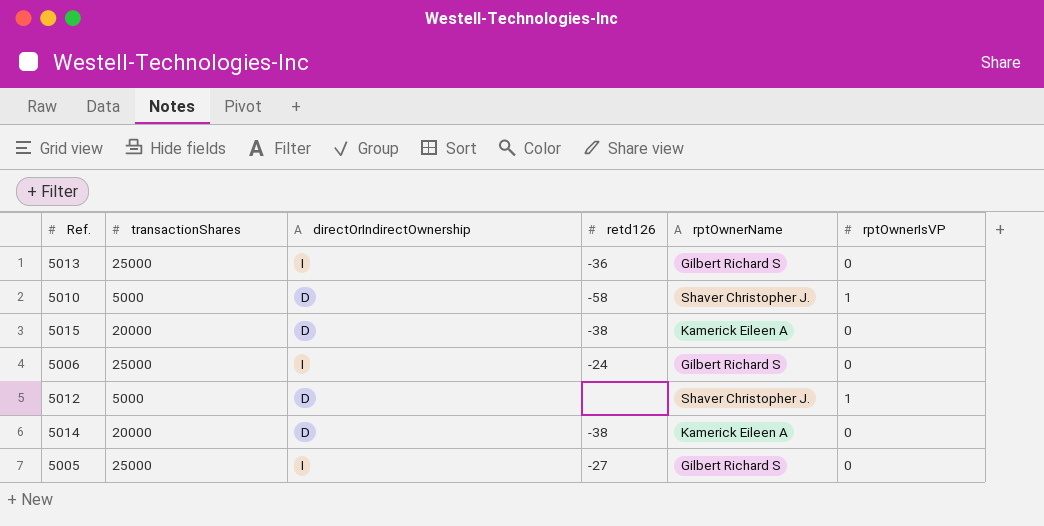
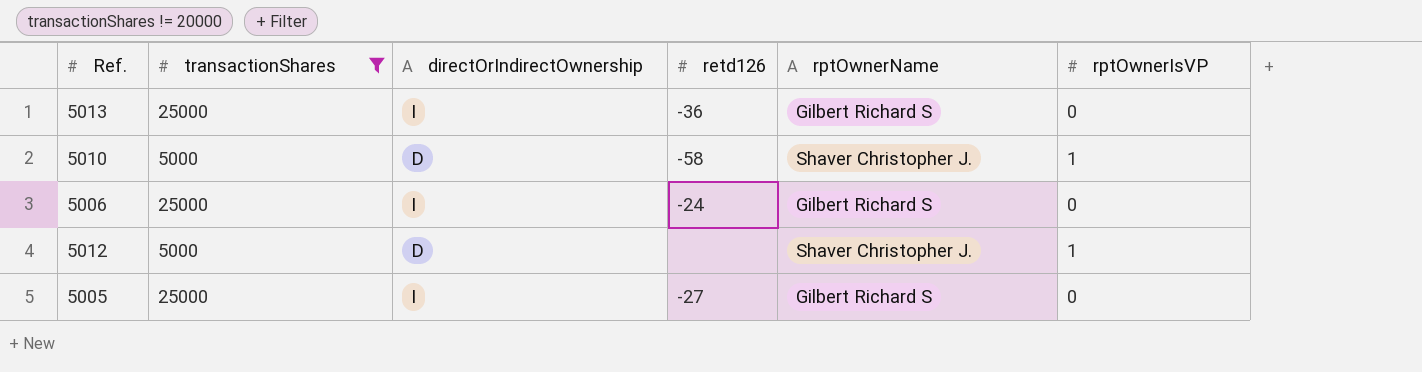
filter: none -> transactionShares != 20000

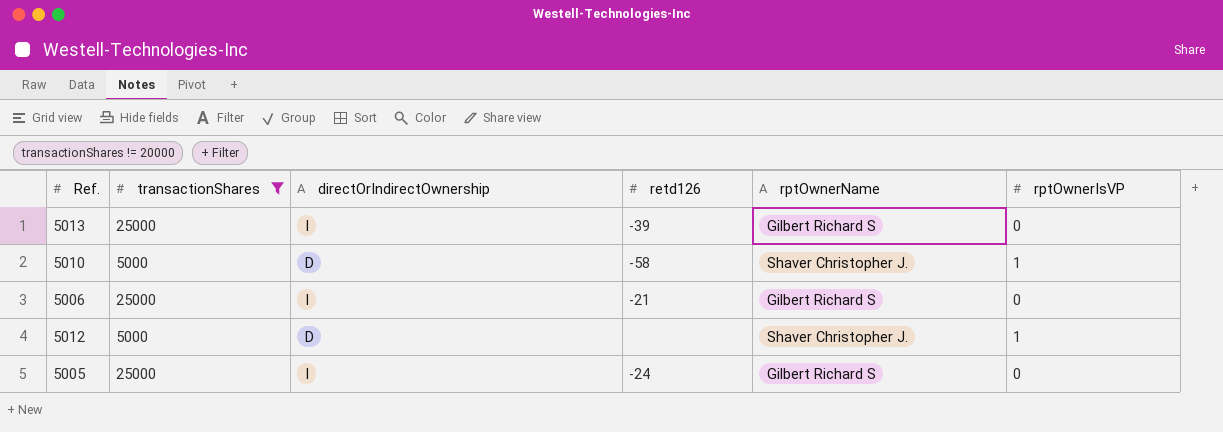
5013 | retd126: -36 -> -39
5006 | retd126: -24 -> -21
5005 | retd126: -27 -> -24

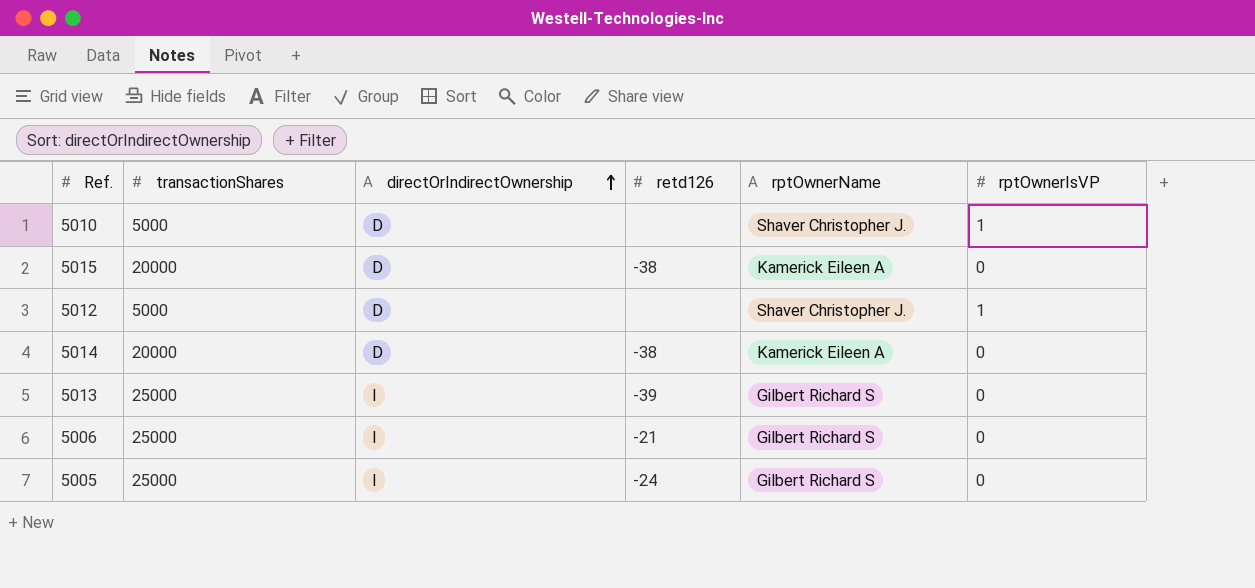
filter: transactionShares != 20000 -> none
row order: none -> directOrIndirectOwnership ascending
5010 | retd126: -58 -> none

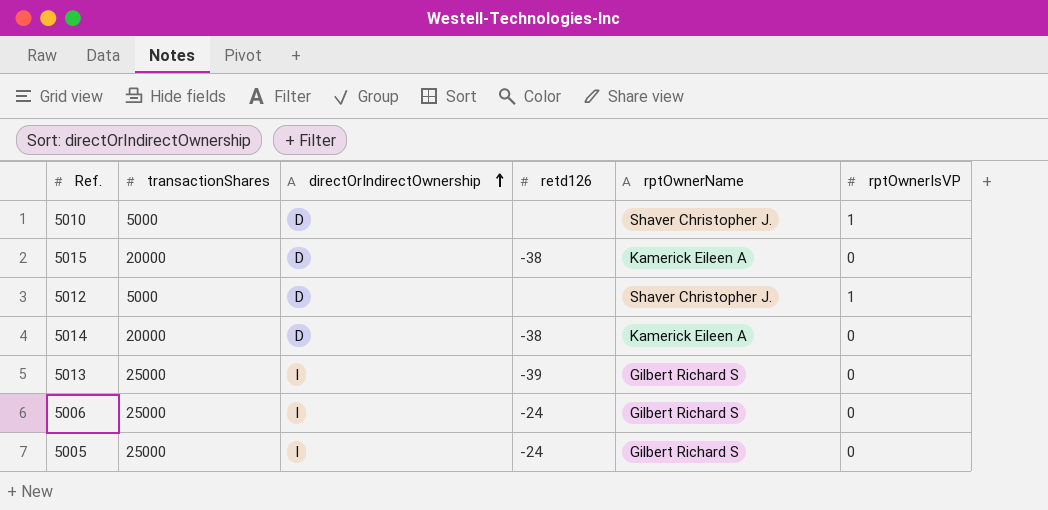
5006 | retd126: -21 -> -24

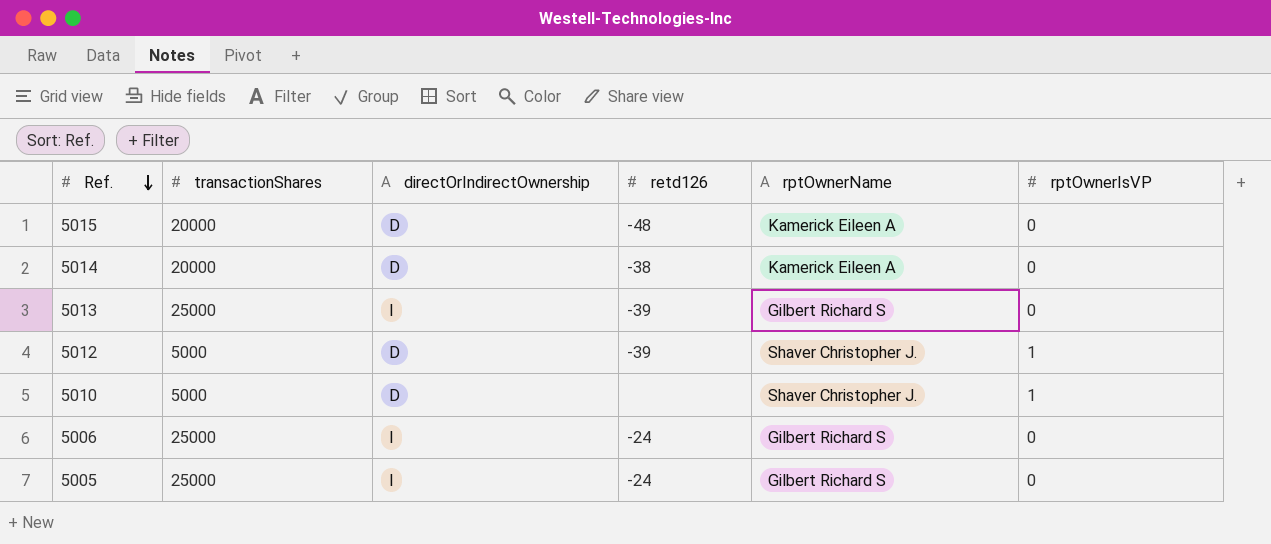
row order: directOrIndirectOwnership ascending -> Ref. descending
5015 | retd126: -38 -> -48
5012 | retd126: none -> -39

